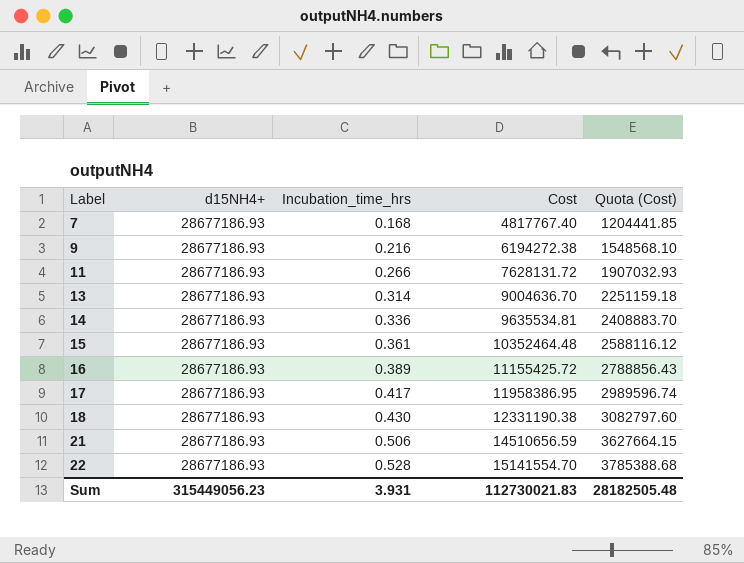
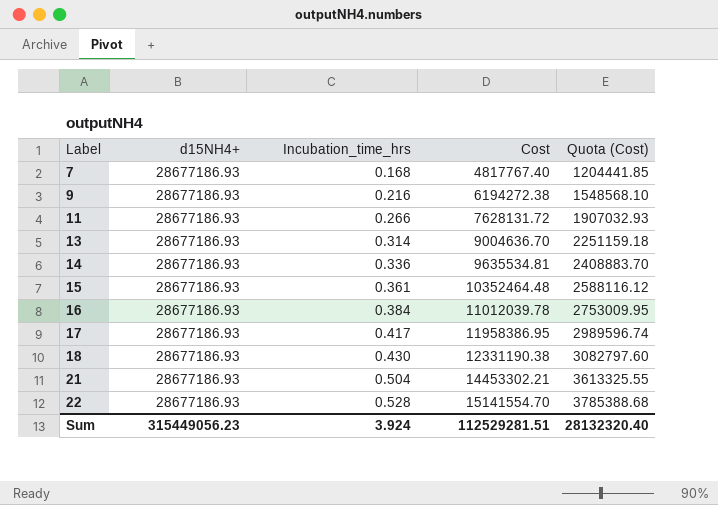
16 | Incubation_time_hrs: 0.389 -> 0.384
16 | Cost: 11155425.72 -> 11012039.78
16 | Quota (Cost): 2788856.43 -> 2753009.95
21 | Incubation_time_hrs: 0.506 -> 0.504
21 | Cost: 14510656.59 -> 14453302.21
21 | Quota (Cost): 3627664.15 -> 3613325.55
Sum | Incubation_time_hrs: 3.931 -> 3.924
Sum | Cost: 112730021.83 -> 112529281.51
Sum | Quota (Cost): 28182505.48 -> 28132320.40

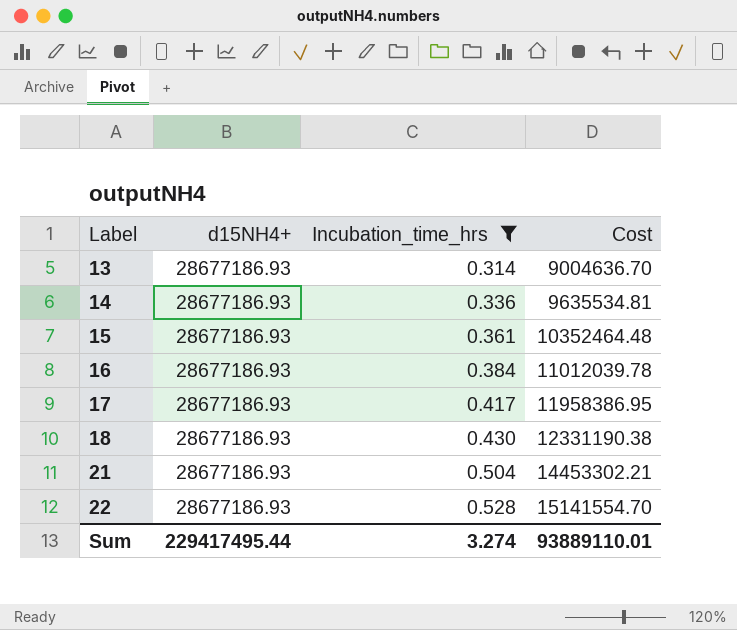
filter: none -> Incubation_time_hrs >= 0.314
column Quota (Cost) | formula: [Cost] * 0.25 -> none
Sum | d15NH4+: 315449056.23 -> 229417495.44
Sum | Incubation_time_hrs: 3.924 -> 3.274
Sum | Cost: 112529281.51 -> 93889110.01

